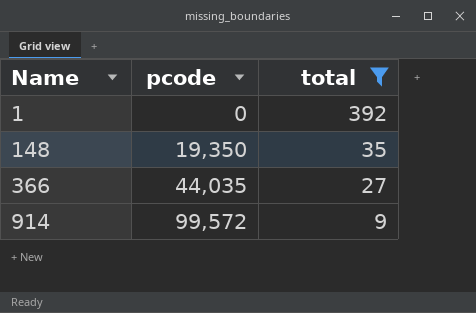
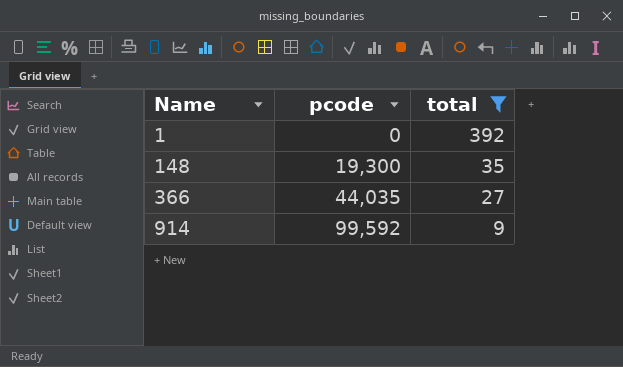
148 | pcode: 19,350 -> 19,300
914 | pcode: 99,572 -> 99,592

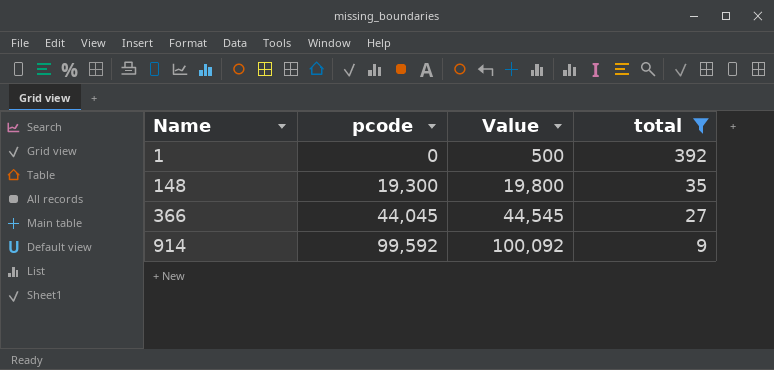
column Value | formula: none -> [pcode] + 500
366 | pcode: 44,035 -> 44,045

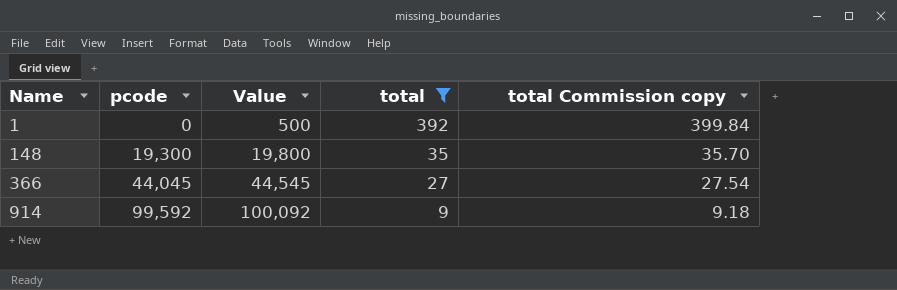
column total Commission copy | formula: none -> [total] * 1.02

